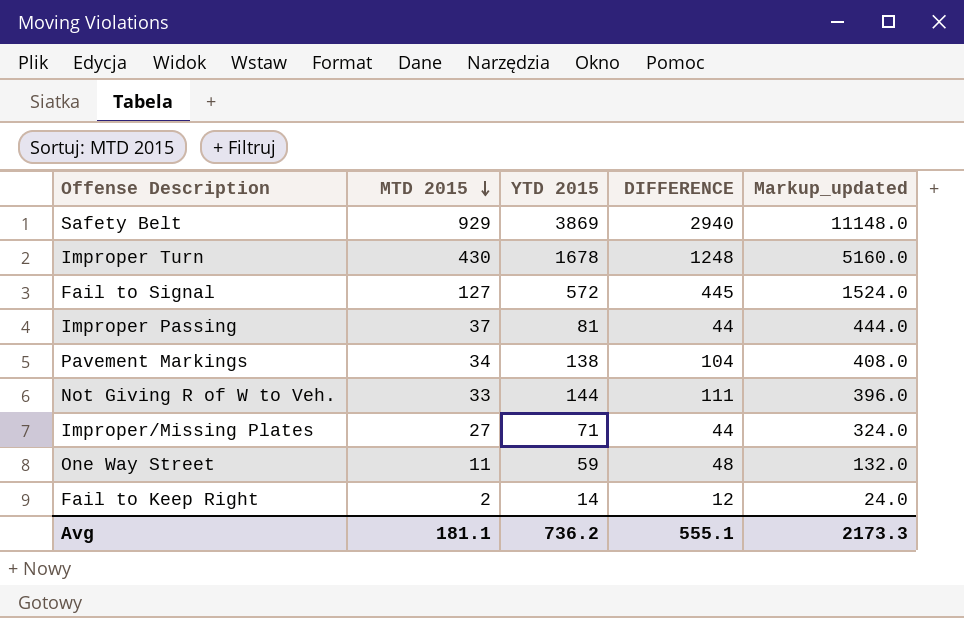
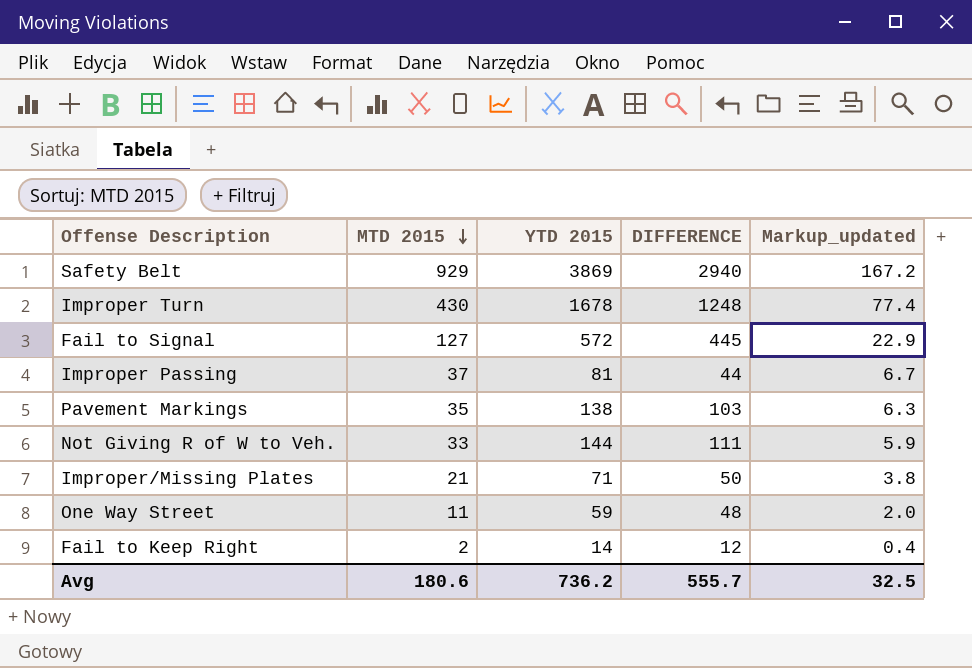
column Markup_updated | formula: [MTD 2015] * 12 -> [MTD 2015] * 0.18
Pavement Markings | MTD 2015: 34 -> 35
Pavement Markings | DIFFERENCE: 104 -> 103
Improper/Missing Plates | MTD 2015: 27 -> 21
Improper/Missing Plates | DIFFERENCE: 44 -> 50
Avg | MTD 2015: 181.1 -> 180.6
Avg | DIFFERENCE: 555.1 -> 555.7
Avg | Markup_updated: 2173.3 -> 32.5

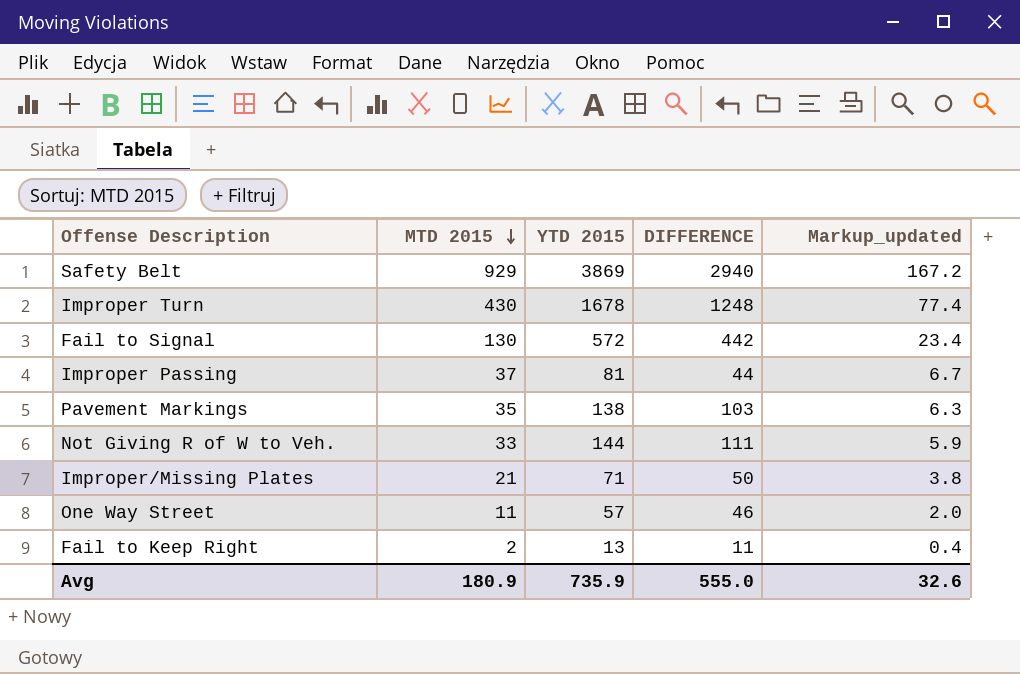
Fail to Signal | MTD 2015: 127 -> 130
Fail to Signal | DIFFERENCE: 445 -> 442
Fail to Signal | Markup_updated: 22.9 -> 23.4
One Way Street | YTD 2015: 59 -> 57
One Way Street | DIFFERENCE: 48 -> 46
Fail to Keep Right | YTD 2015: 14 -> 13
Fail to Keep Right | DIFFERENCE: 12 -> 11
Avg | MTD 2015: 180.6 -> 180.9
Avg | YTD 2015: 736.2 -> 735.9
Avg | DIFFERENCE: 555.7 -> 555.0
Avg | Markup_updated: 32.5 -> 32.6

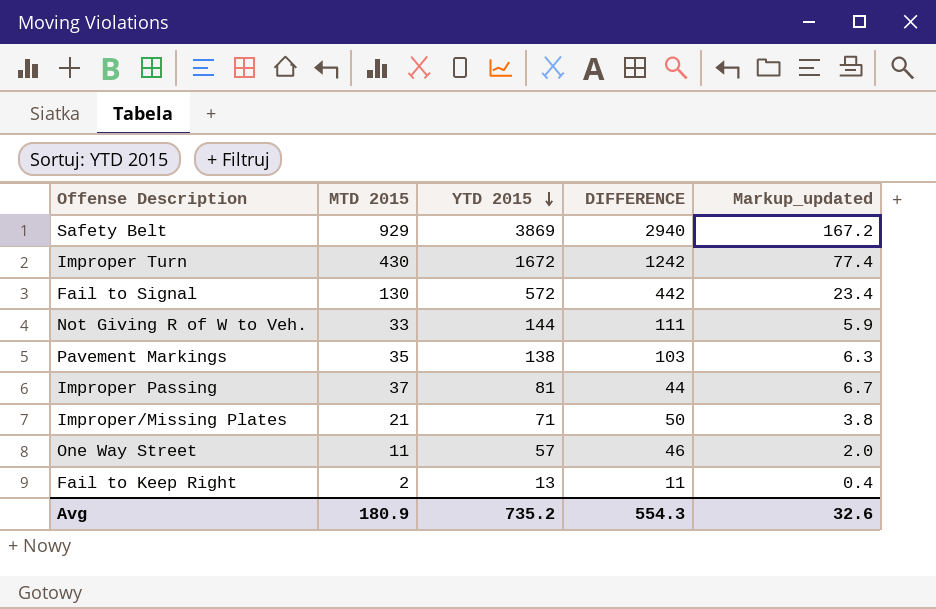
row order: MTD 2015 descending -> YTD 2015 descending
Improper Turn | YTD 2015: 1678 -> 1672
Improper Turn | DIFFERENCE: 1248 -> 1242
Avg | YTD 2015: 735.9 -> 735.2
Avg | DIFFERENCE: 555.0 -> 554.3

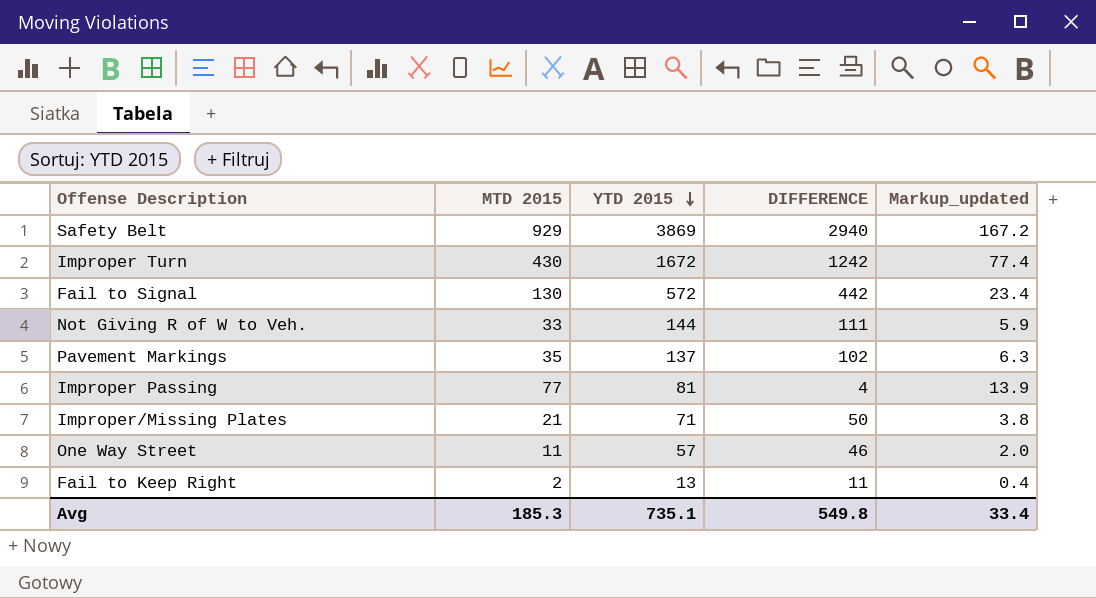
Pavement Markings | YTD 2015: 138 -> 137
Pavement Markings | DIFFERENCE: 103 -> 102
Improper Passing | MTD 2015: 37 -> 77
Improper Passing | DIFFERENCE: 44 -> 4
Improper Passing | Markup_updated: 6.7 -> 13.9
Avg | MTD 2015: 180.9 -> 185.3
Avg | YTD 2015: 735.2 -> 735.1
Avg | DIFFERENCE: 554.3 -> 549.8
Avg | Markup_updated: 32.6 -> 33.4

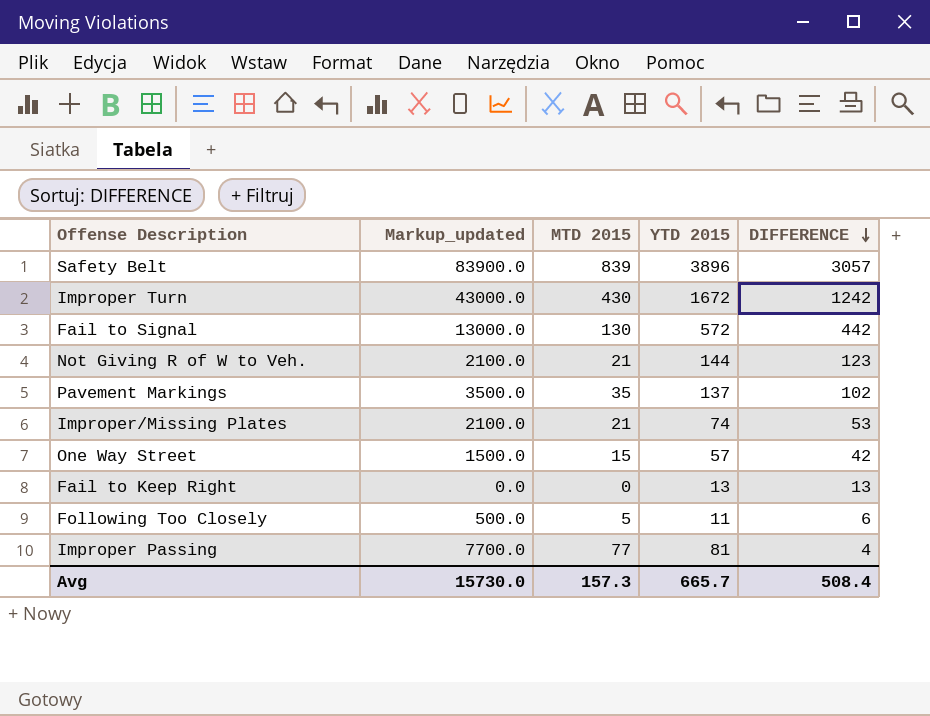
row order: YTD 2015 descending -> DIFFERENCE descending
column Markup_updated | formula: [MTD 2015] * 0.18 -> [MTD 2015] * 100
column Markup_updated | position: 5 -> 2
Safety Belt | MTD 2015: 929 -> 839
Safety Belt | YTD 2015: 3869 -> 3896
Safety Belt | DIFFERENCE: 2940 -> 3057
Not Giving R of W to Veh. | MTD 2015: 33 -> 21
Not Giving R of W to Veh. | DIFFERENCE: 111 -> 123
Improper/Missing Plates | YTD 2015: 71 -> 74
Improper/Missing Plates | DIFFERENCE: 50 -> 53
One Way Street | MTD 2015: 11 -> 15
One Way Street | DIFFERENCE: 46 -> 42
Fail to Keep Right | MTD 2015: 2 -> 0
Fail to Keep Right | DIFFERENCE: 11 -> 13
row Following Too Closely: none -> 500.0 | 5 | 11 | 6
Avg | Markup_updated: 33.4 -> 15730.0
Avg | MTD 2015: 185.3 -> 157.3
Avg | YTD 2015: 735.1 -> 665.7
Avg | DIFFERENCE: 549.8 -> 508.4

